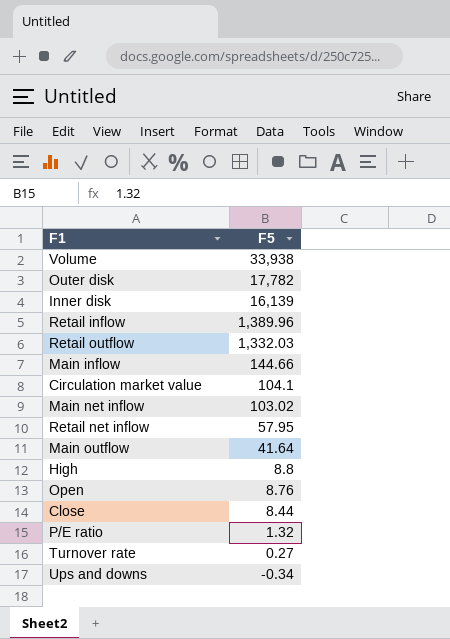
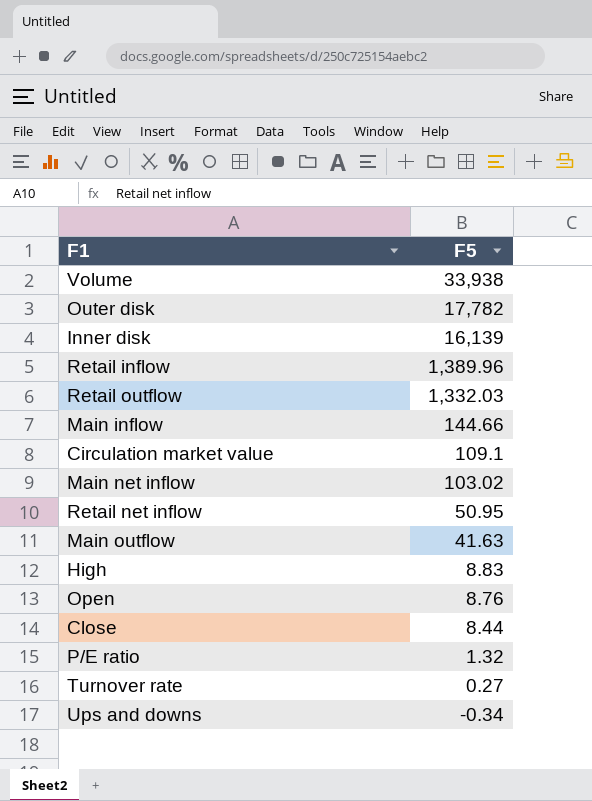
Circulation market value | F5: 104.1 -> 109.1
Retail net inflow | F5: 57.95 -> 50.95
Main outflow | F5: 41.64 -> 41.63
High | F5: 8.8 -> 8.83

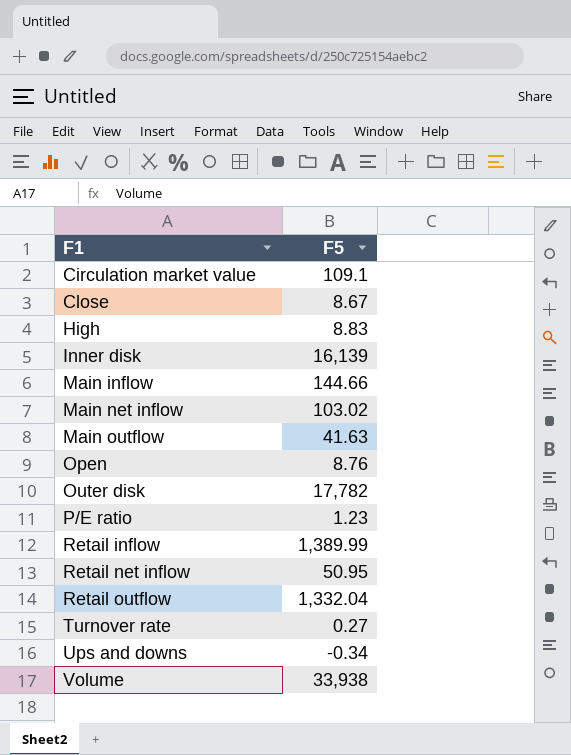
row order: F5 descending -> F1 ascending
Close | F5: 8.44 -> 8.67
P/E ratio | F5: 1.32 -> 1.23
Retail inflow | F5: 1,389.96 -> 1,389.99
Retail outflow | F5: 1,332.03 -> 1,332.04

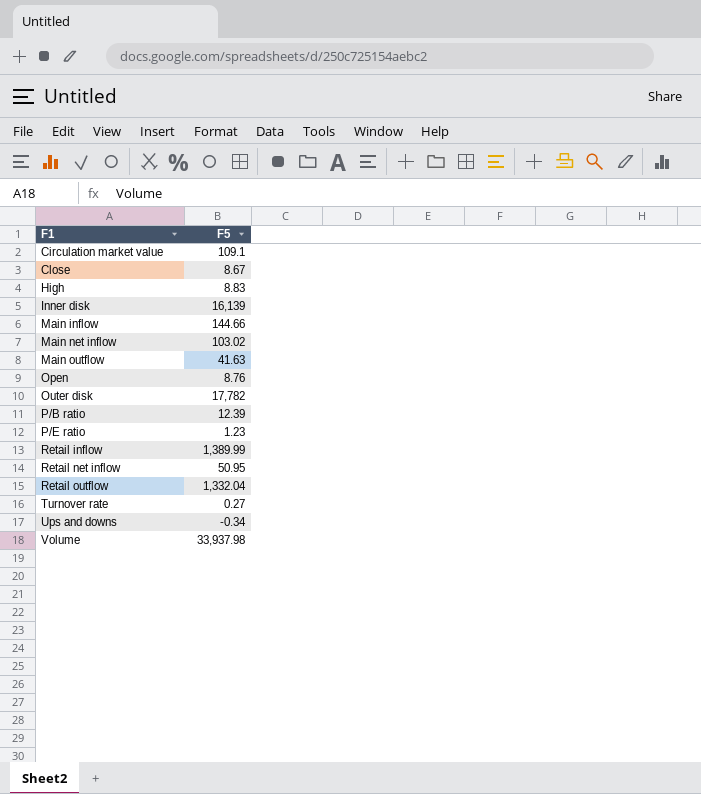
row P/B ratio: none -> 12.39
Volume | F5: 33,938 -> 33,937.98

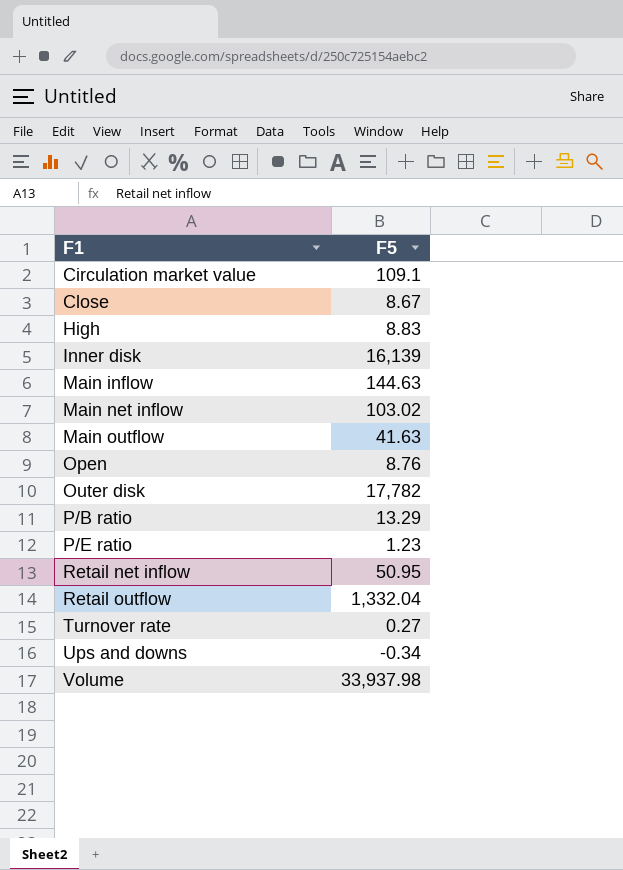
row Retail inflow: 1,389.99 -> none
Main inflow | F5: 144.66 -> 144.63
P/B ratio | F5: 12.39 -> 13.29

